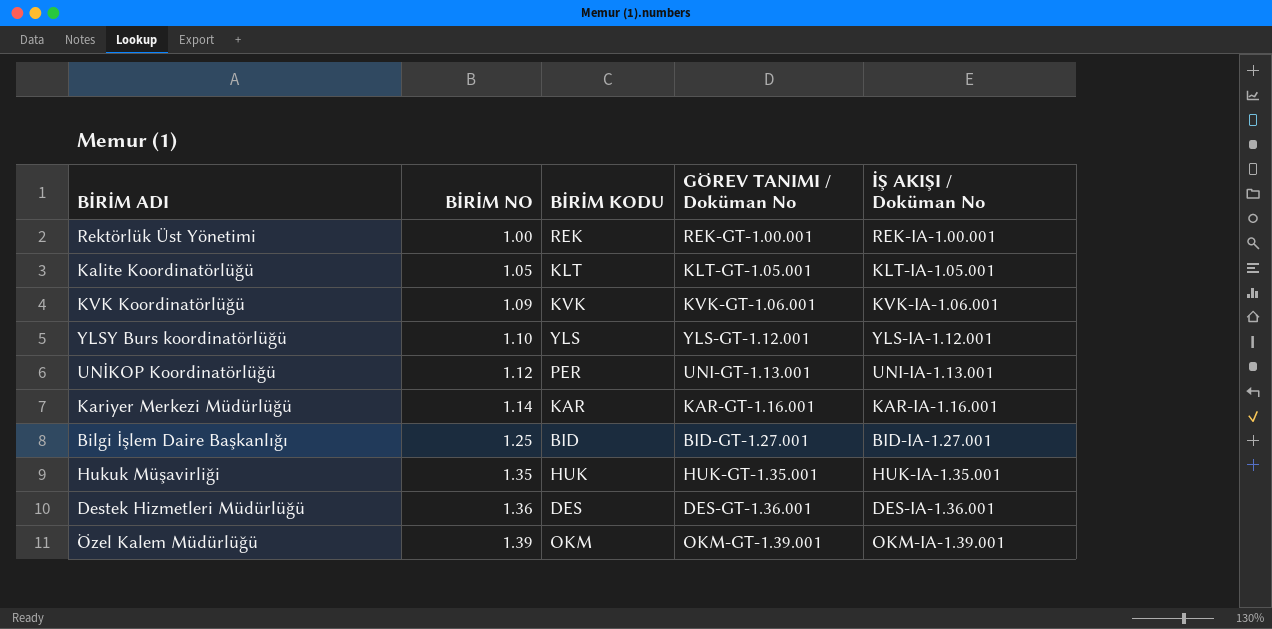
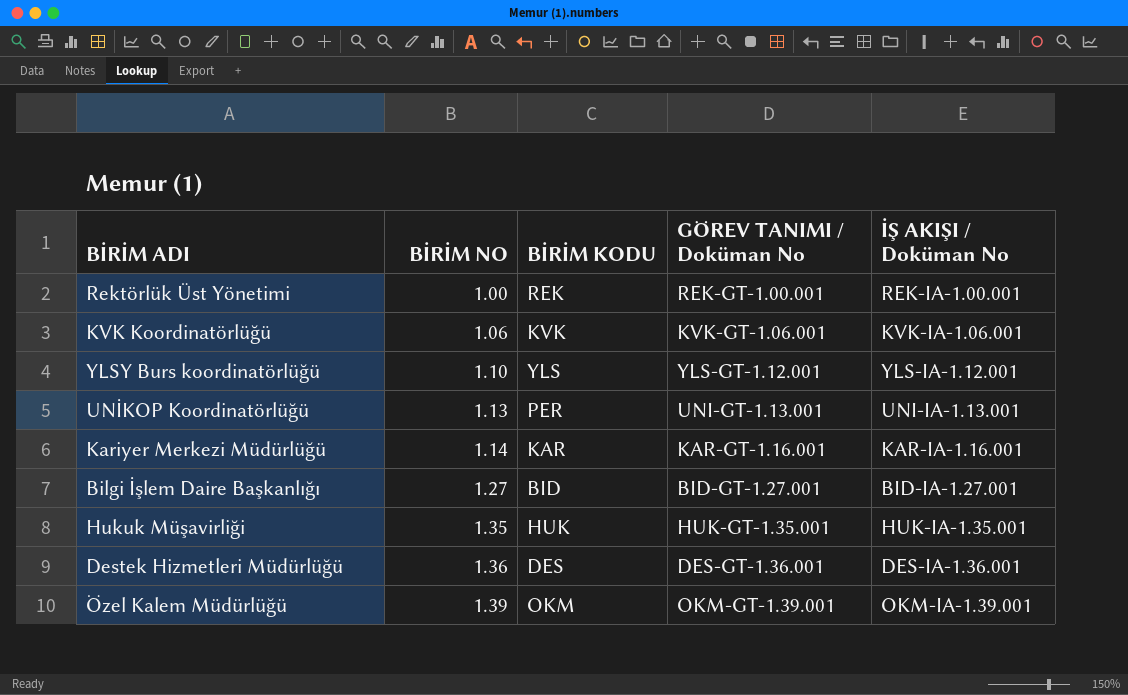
row Kalite Koordinatörlüğü: 1.05 | KLT | KLT-GT-1.05.001 | KLT-IA-1.05.001 -> none
KVK Koordinatörlüğü | BİRİM NO: 1.09 -> 1.06
UNİKOP Koordinatörlüğü | BİRİM NO: 1.12 -> 1.13
Bilgi İşlem Daire Başkanlığı | BİRİM NO: 1.25 -> 1.27

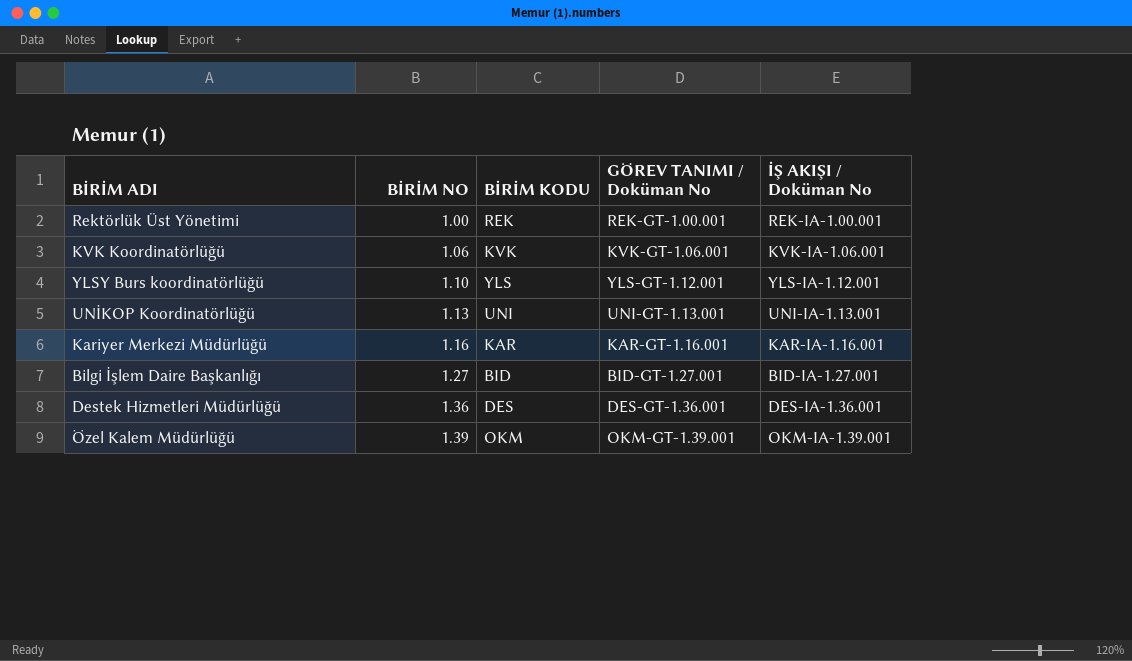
row Hukuk Müşavirliği: 1.35 | HUK | HUK-GT-1.35.001 | HUK-IA-1.35.001 -> none
UNİKOP Koordinatörlüğü | BİRİM KODU: PER -> UNI
Kariyer Merkezi Müdürlüğü | BİRİM NO: 1.14 -> 1.16

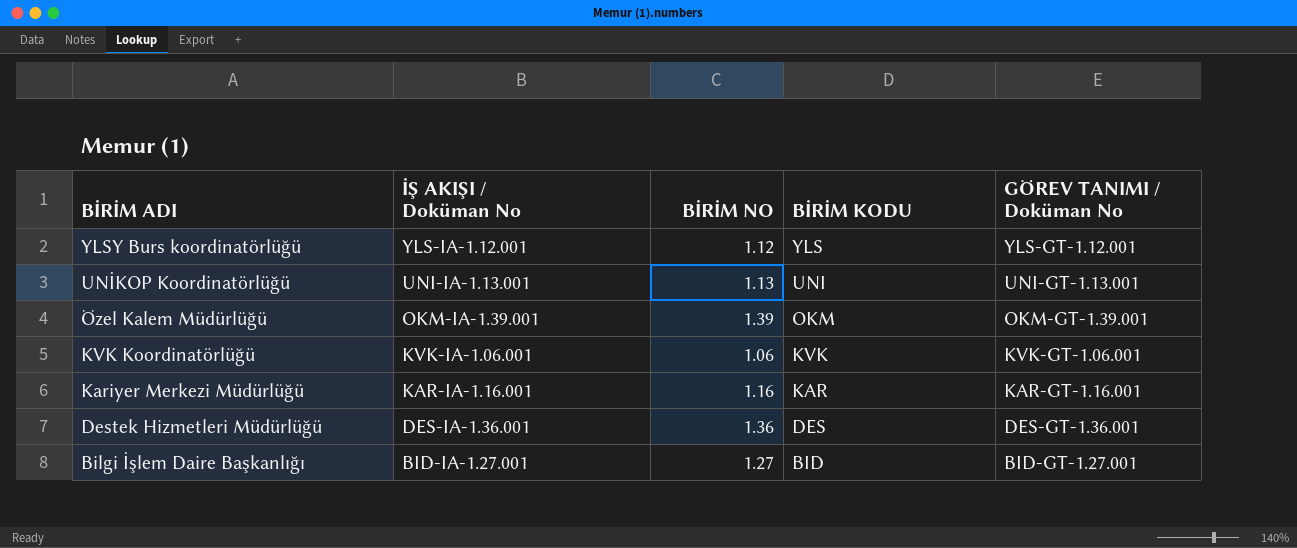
row order: BİRİM NO ascending -> BİRİM ADI descending
column İŞ AKIŞI / Doküman No | position: 5 -> 2
row Rektörlük Üst Yönetimi: 1.00 | REK | REK-GT-1.00.001 | REK-IA-1.00.001 -> none
YLSY Burs koordinatörlüğü | BİRİM NO: 1.10 -> 1.12

